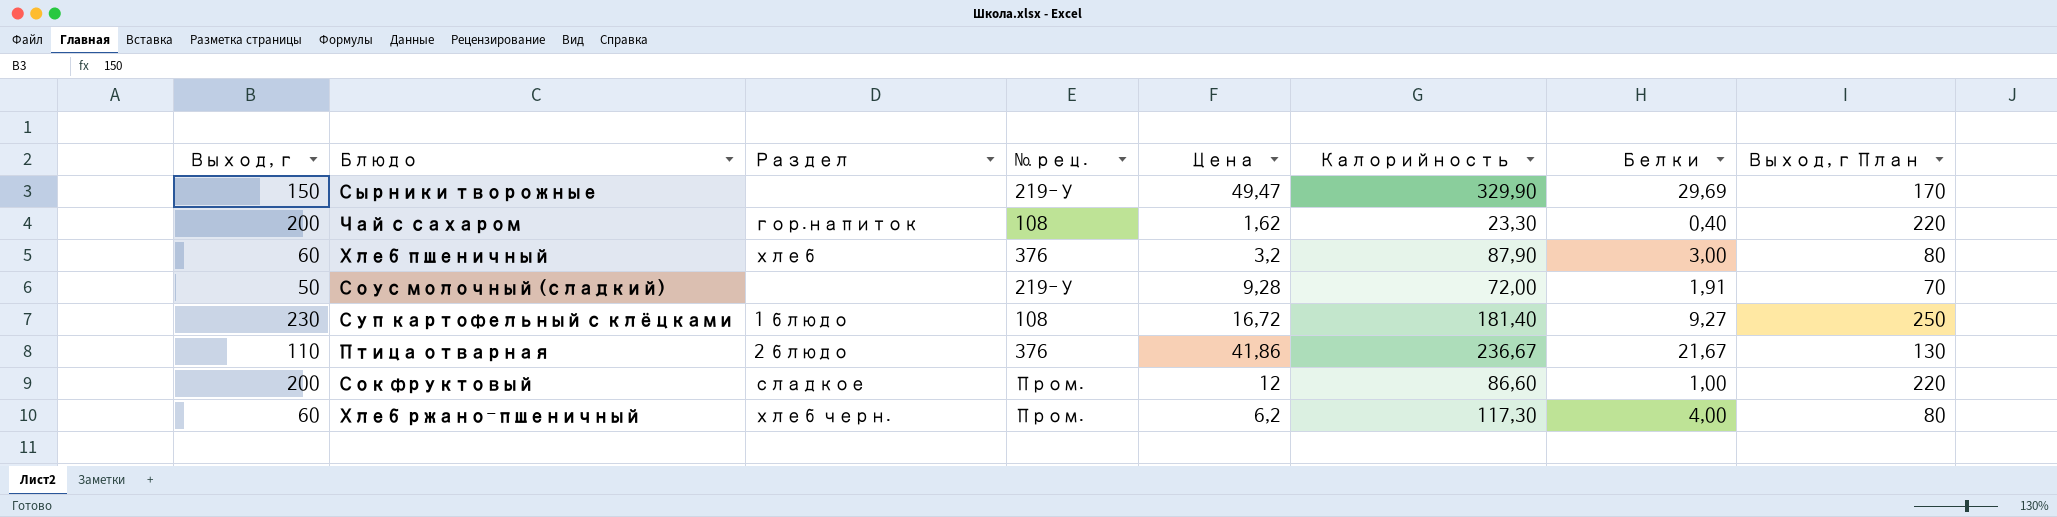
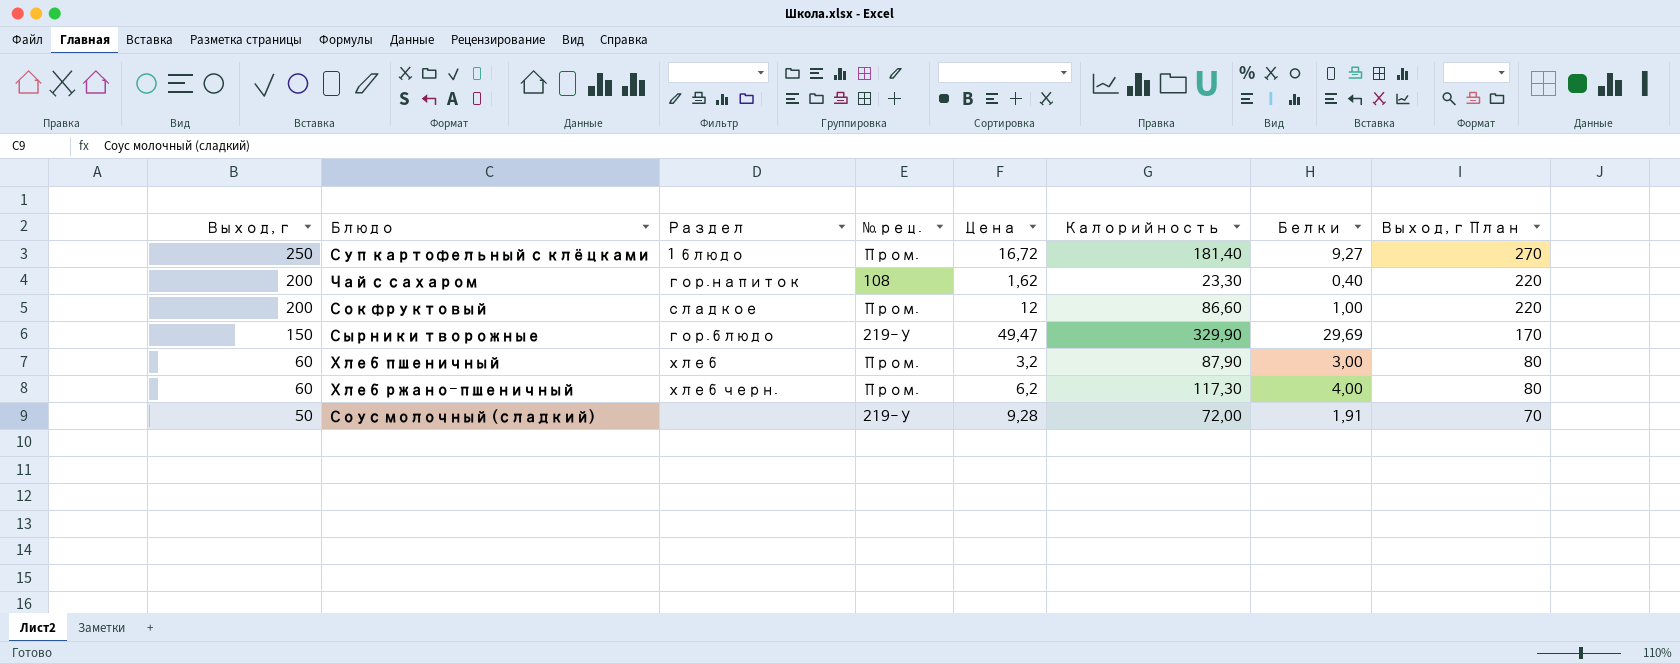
row order: none -> Выход, г descending
row Птица отварная: 110 | 2 блюдо | 376 | 41,86 | 236,67 | 21,67 | 130 -> none
Суп картофельный с клёцками | Выход, г: 230 -> 250
Суп картофельный с клёцками | № рец.: 108 -> Пром.
Суп картофельный с клёцками | Выход, г План: 250 -> 270
Сырники творожные | Раздел: none -> гор.блюдо
Хлеб пшеничный | № рец.: 376 -> Пром.

